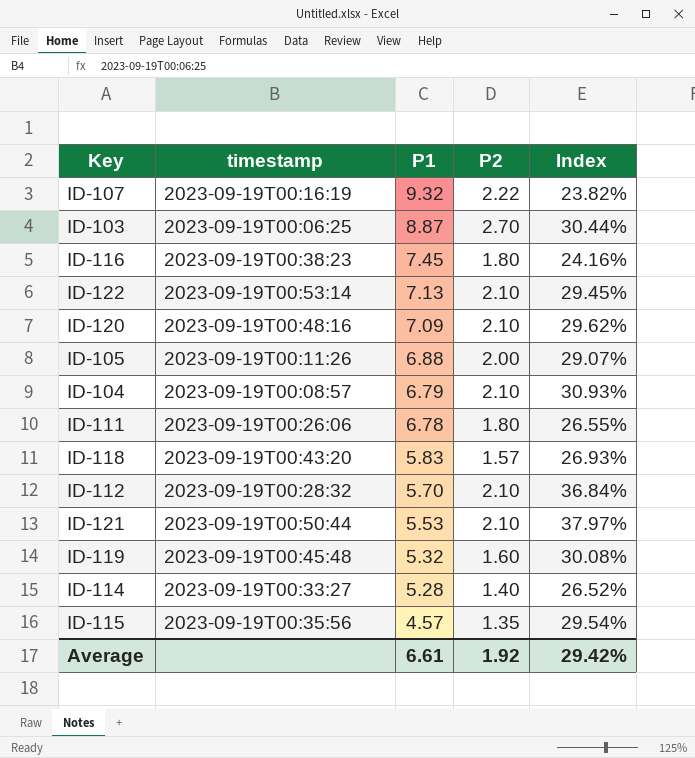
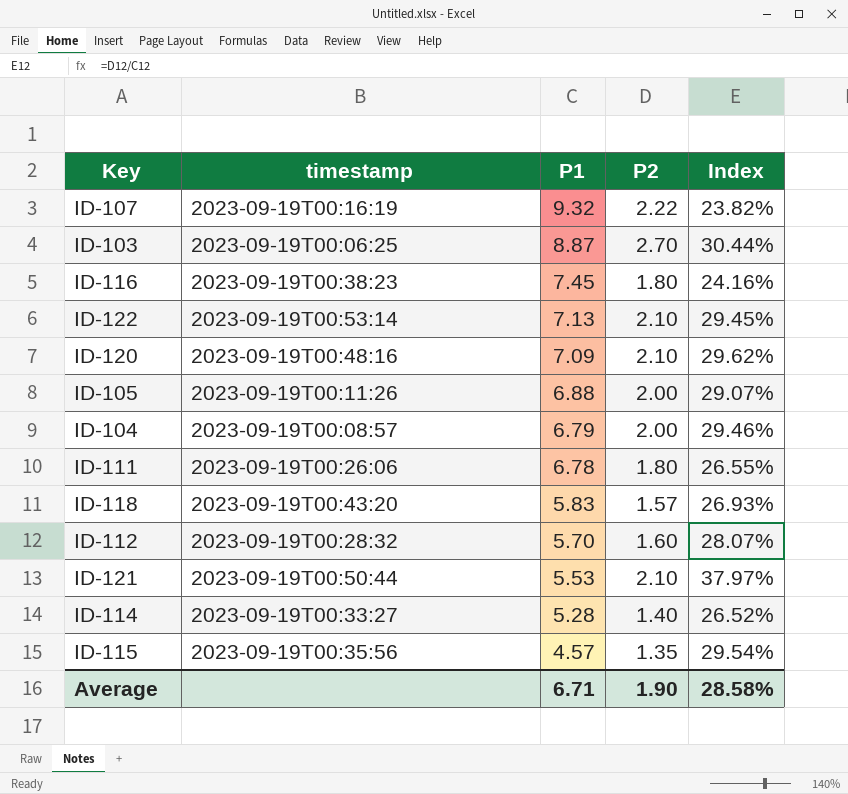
row ID-119: 2023-09-19T00:45:48 | 5.32 | 1.60 | 30.08% -> none
ID-104 | P2: 2.10 -> 2.00
ID-104 | Index: 30.93% -> 29.46%
ID-112 | P2: 2.10 -> 1.60
ID-112 | Index: 36.84% -> 28.07%
Average | P1: 6.61 -> 6.71
Average | P2: 1.92 -> 1.90
Average | Index: 29.42% -> 28.58%

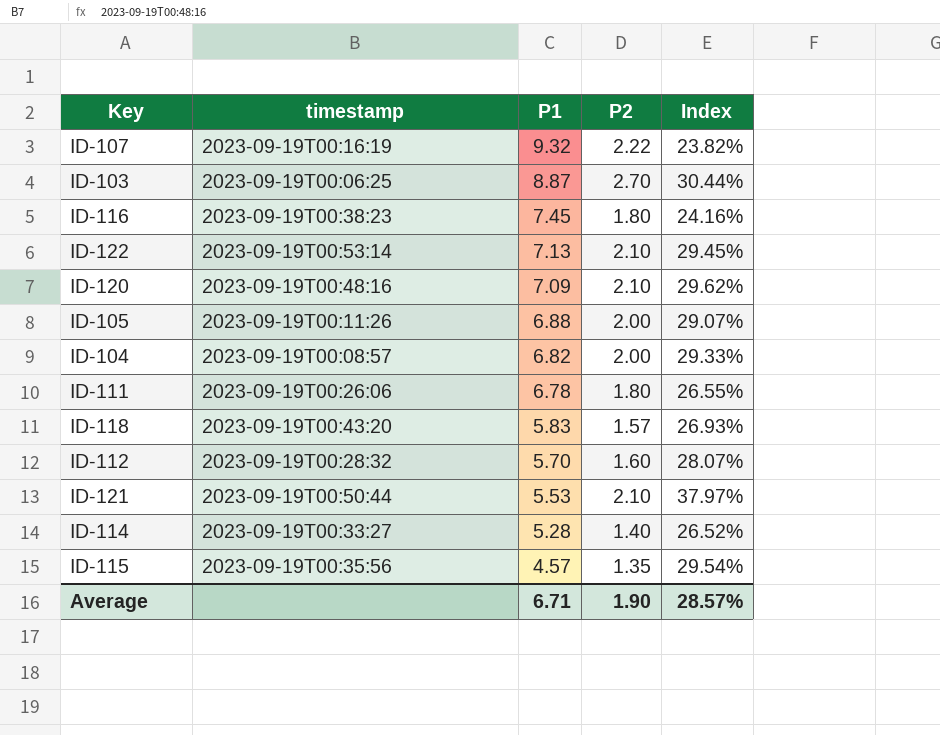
ID-104 | P1: 6.79 -> 6.82
ID-104 | Index: 29.46% -> 29.33%
Average | Index: 28.58% -> 28.57%

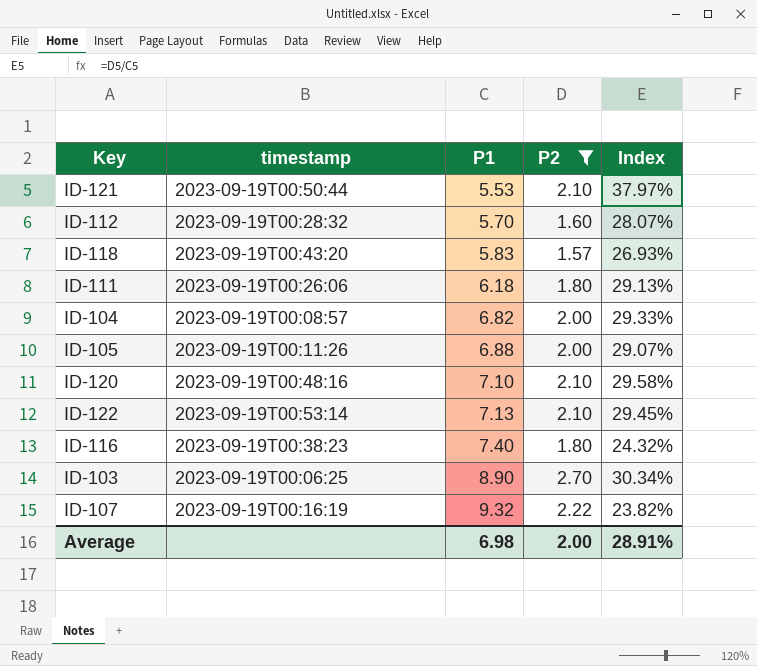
filter: none -> P2 >= 1.57
row order: P1 descending -> P1 ascending
ID-111 | P1: 6.78 -> 6.18
ID-111 | Index: 26.55% -> 29.13%
ID-120 | P1: 7.09 -> 7.10
ID-120 | Index: 29.62% -> 29.58%
ID-116 | P1: 7.45 -> 7.40
ID-116 | Index: 24.16% -> 24.32%
ID-103 | P1: 8.87 -> 8.90
ID-103 | Index: 30.44% -> 30.34%
Average | P1: 6.71 -> 6.98
Average | P2: 1.90 -> 2.00
Average | Index: 28.57% -> 28.91%

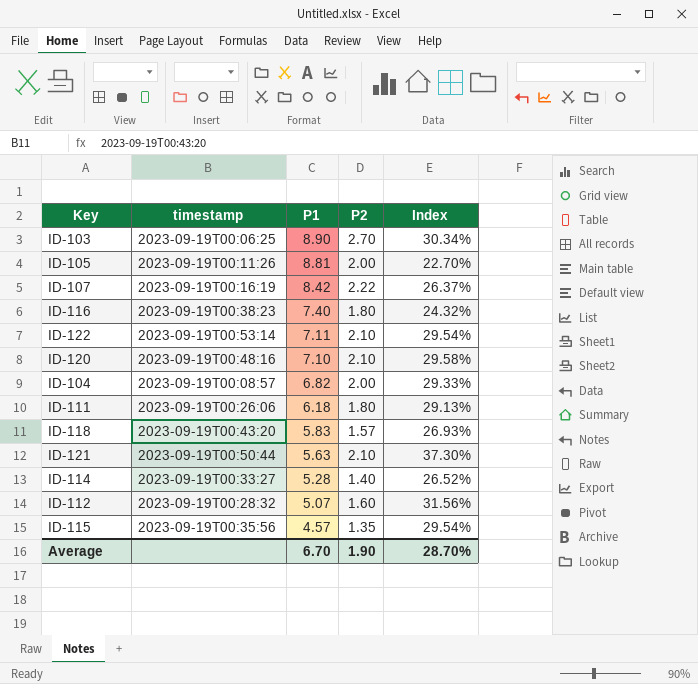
filter: P2 >= 1.57 -> none
row order: P1 ascending -> P1 descending
ID-105 | P1: 6.88 -> 8.81
ID-105 | Index: 29.07% -> 22.70%
ID-107 | P1: 9.32 -> 8.42
ID-107 | Index: 23.82% -> 26.37%
ID-122 | P1: 7.13 -> 7.11
ID-122 | Index: 29.45% -> 29.54%
ID-121 | P1: 5.53 -> 5.63
ID-121 | Index: 37.97% -> 37.30%
ID-112 | P1: 5.70 -> 5.07
ID-112 | Index: 28.07% -> 31.56%
Average | P1: 6.98 -> 6.70
Average | P2: 2.00 -> 1.90
Average | Index: 28.91% -> 28.70%

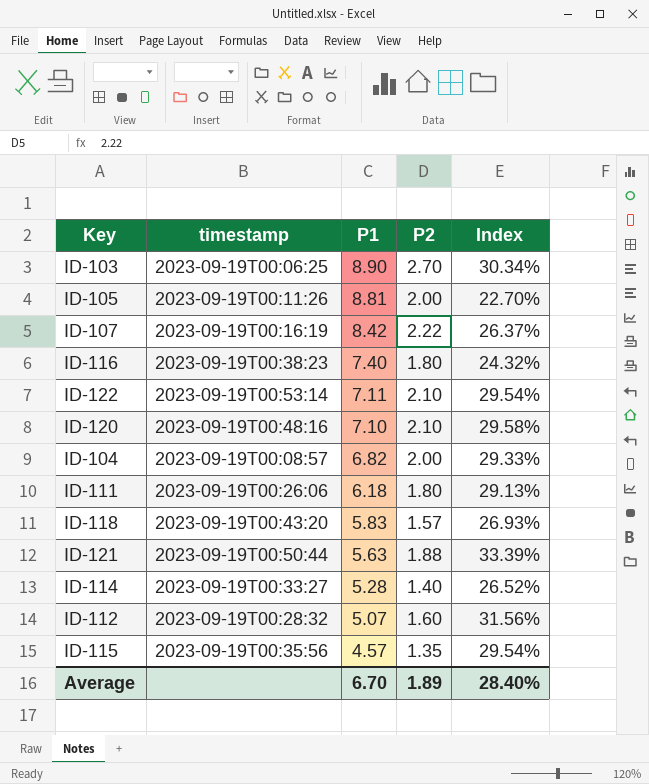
ID-121 | P2: 2.10 -> 1.88
ID-121 | Index: 37.30% -> 33.39%
Average | P2: 1.90 -> 1.89
Average | Index: 28.70% -> 28.40%

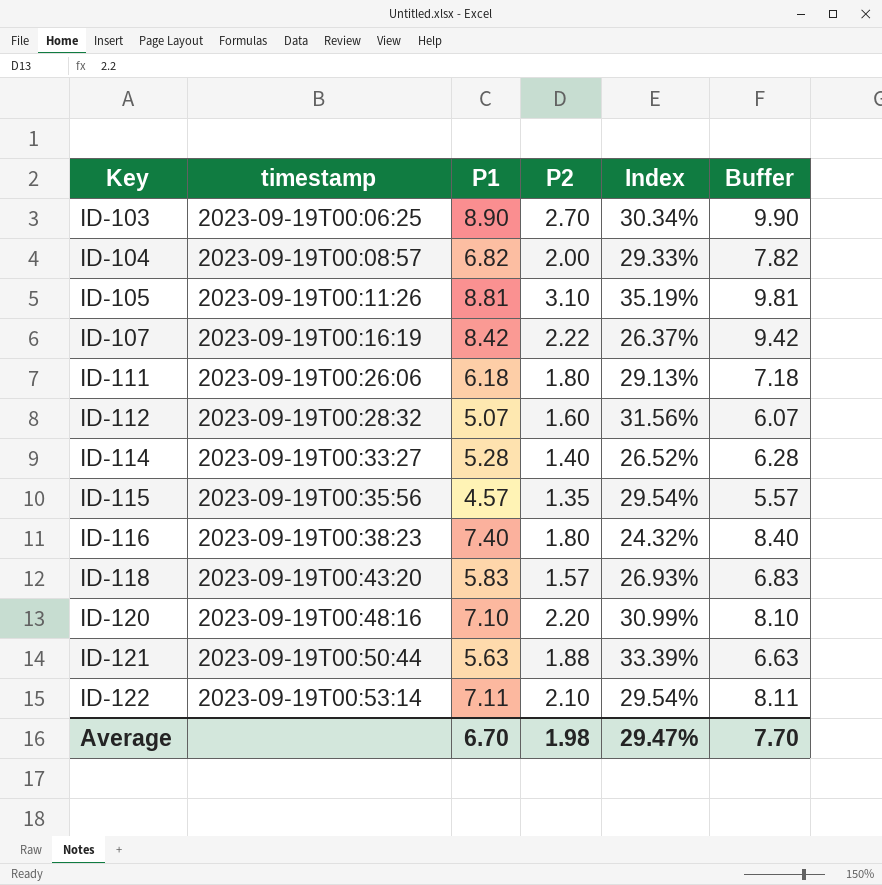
row order: P1 descending -> Key ascending
column Buffer | formula: none -> [P1] + 1
ID-105 | P2: 2.00 -> 3.10
ID-105 | Index: 22.70% -> 35.19%
ID-120 | P2: 2.10 -> 2.20
ID-120 | Index: 29.58% -> 30.99%
Average | P2: 1.89 -> 1.98
Average | Index: 28.40% -> 29.47%

